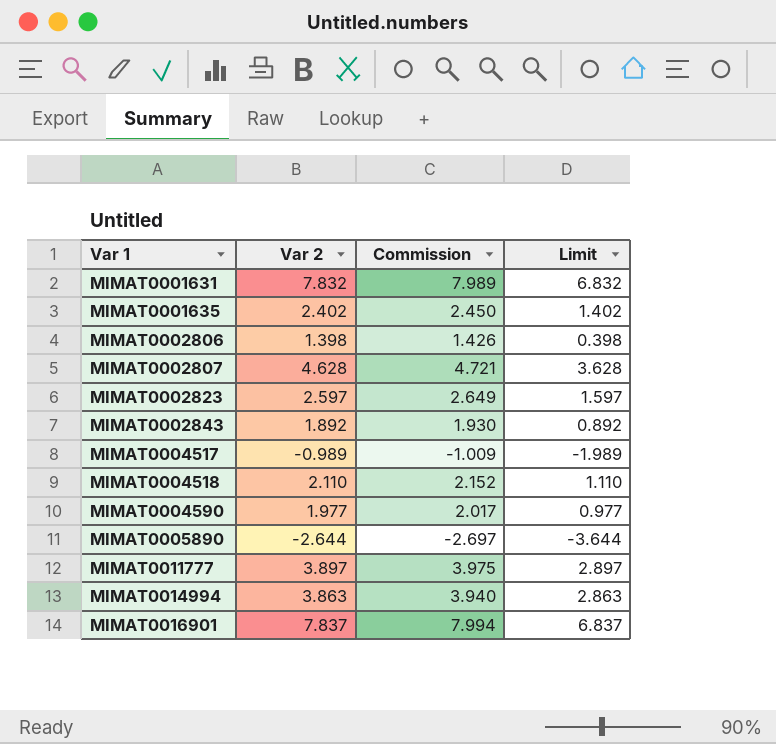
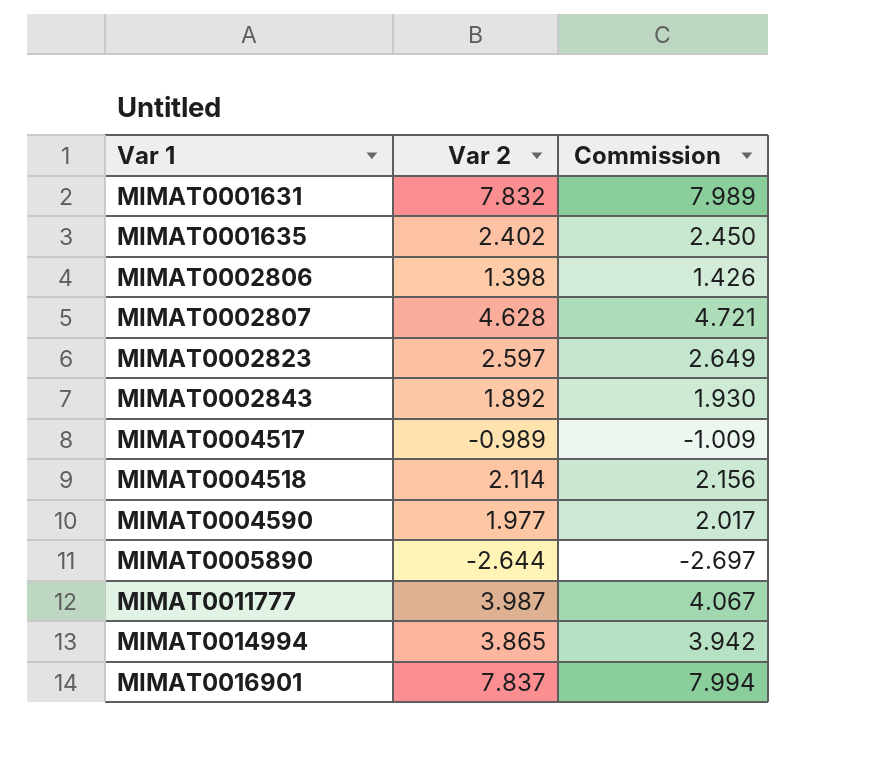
column Limit | formula: [Var 2] - 1 -> none
MIMAT0004518 | Var 2: 2.110 -> 2.114
MIMAT0004518 | Commission: 2.152 -> 2.156
MIMAT0011777 | Var 2: 3.897 -> 3.987
MIMAT0011777 | Commission: 3.975 -> 4.067
MIMAT0014994 | Var 2: 3.863 -> 3.865
MIMAT0014994 | Commission: 3.940 -> 3.942

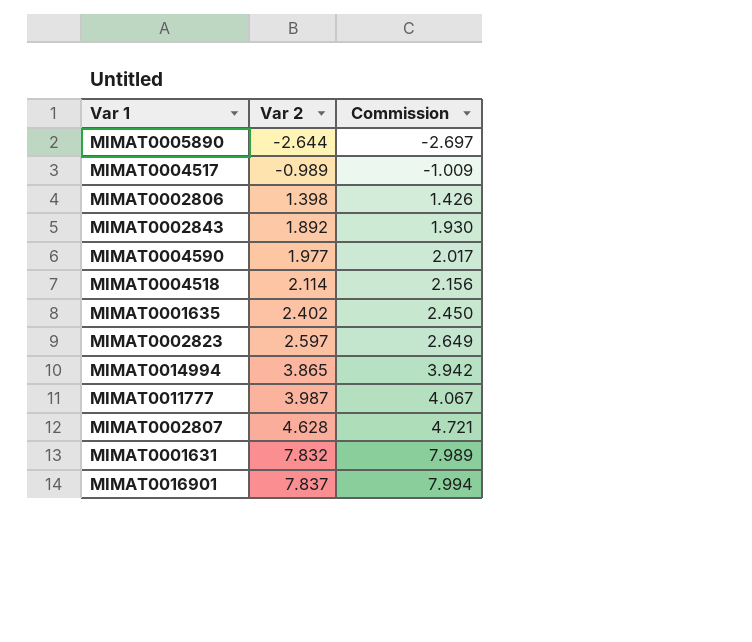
row order: Var 1 ascending -> Var 2 ascending

